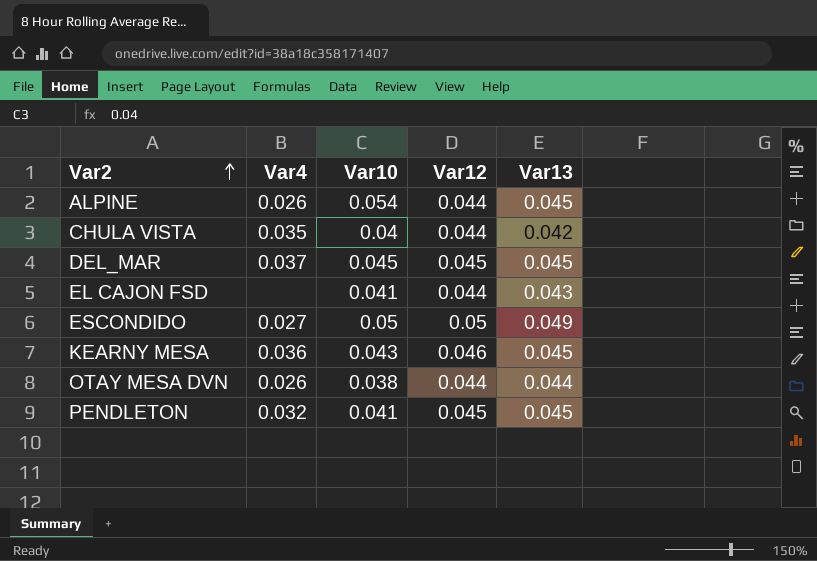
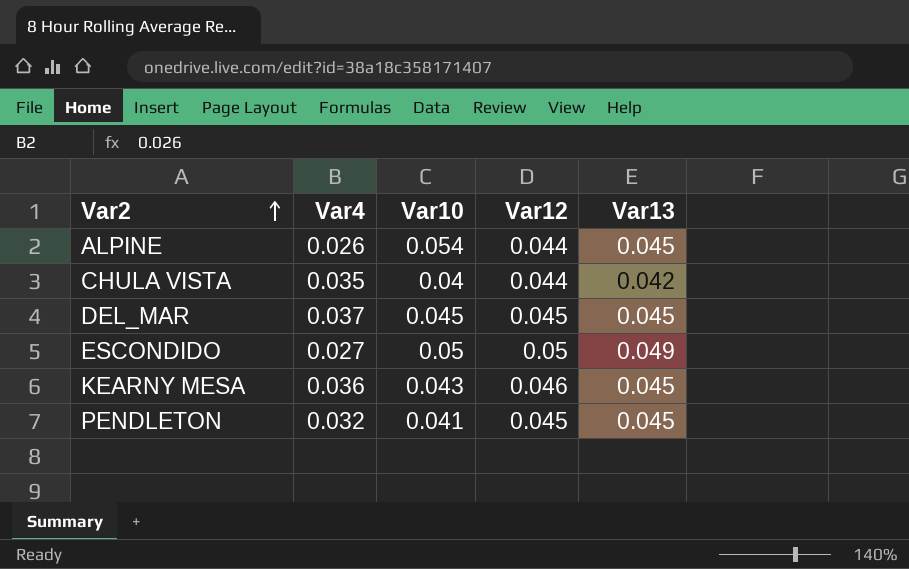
row EL CAJON FSD: none | 0.041 | 0.044 | 0.043 -> none
row OTAY MESA DVN: 0.026 | 0.038 | 0.044 | 0.044 -> none

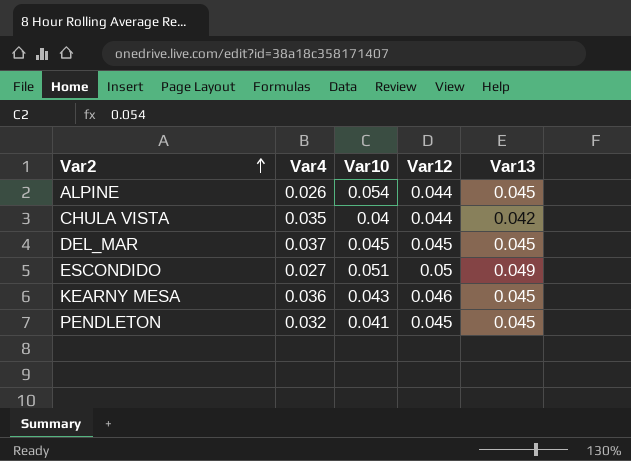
ESCONDIDO | Var10: 0.05 -> 0.051

